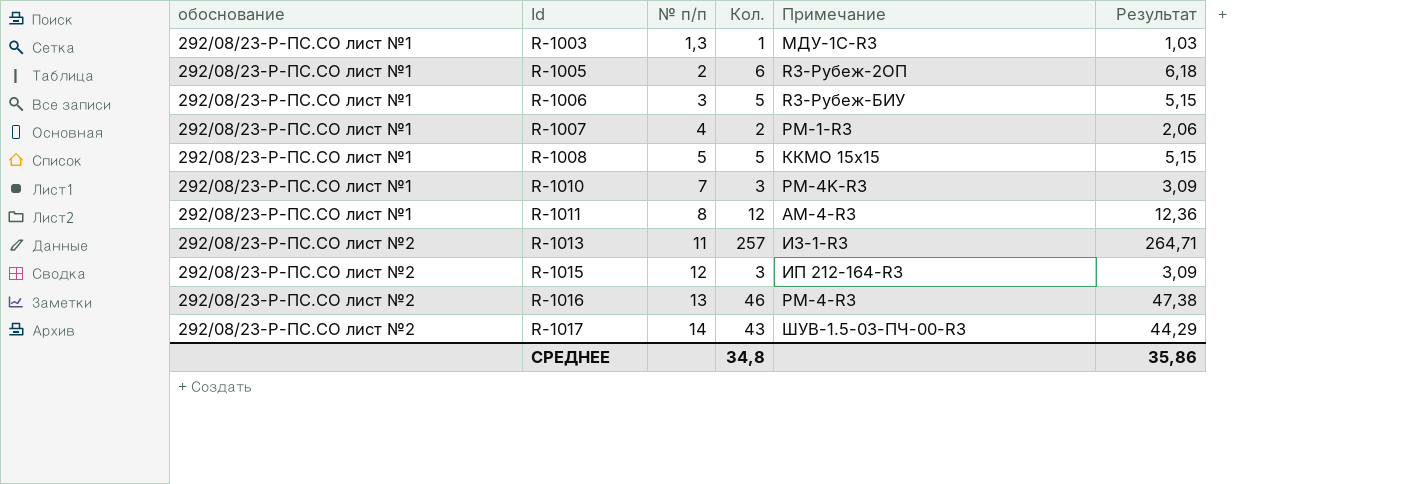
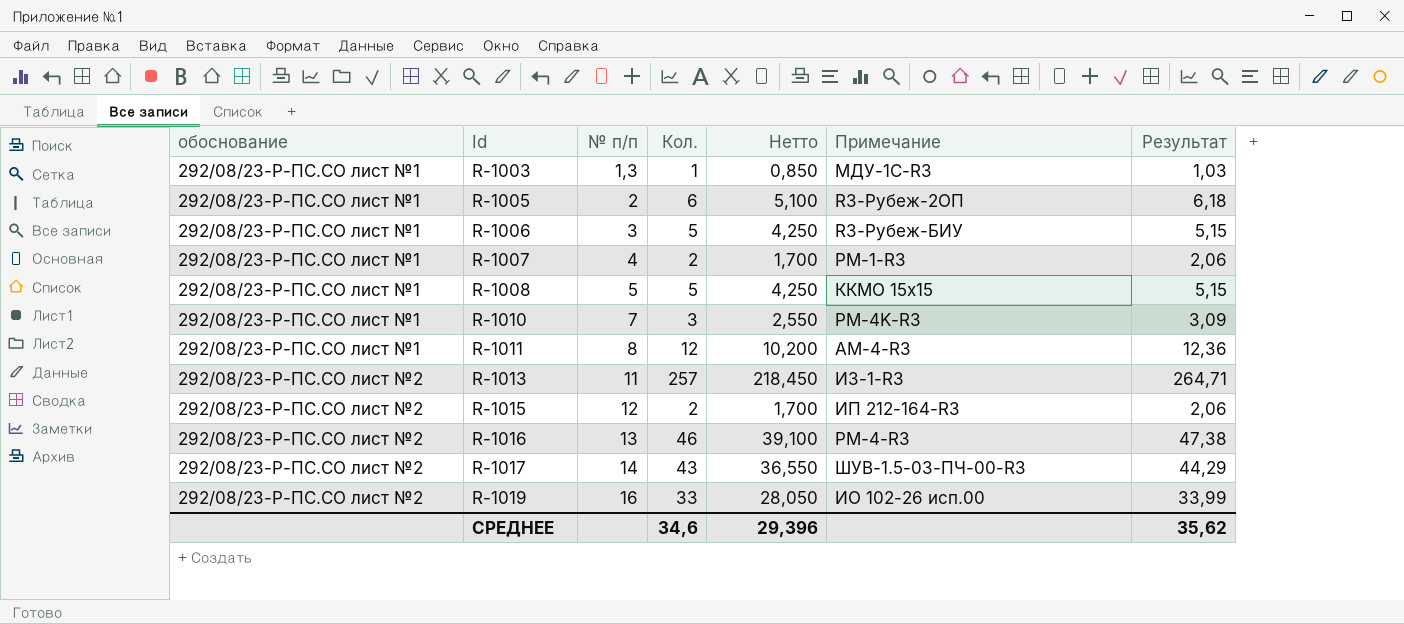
column Нетто | formula: none -> [Кол.] * 0,85
R-1015 | Кол.: 3 -> 2
R-1015 | Результат: 3,09 -> 2,06
row R-1019: none -> 292/08/23-Р-ПС.СО лист №2 | 16 | 33 | 28,050 | ИО 102-26 исп.00 | 33,99
СРЕДНЕЕ | Кол.: 34,8 -> 34,6
СРЕДНЕЕ | Результат: 35,86 -> 35,62

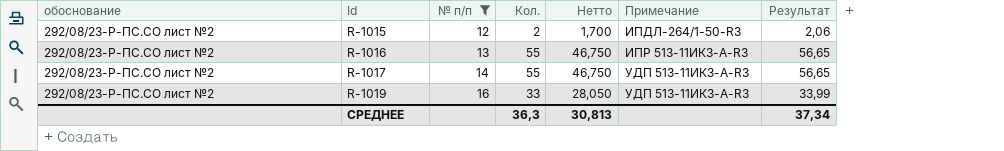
filter: none -> № п/п >= 12
R-1015 | Примечание: ИП 212-164-R3 -> ИПДЛ-264/1-50-R3
R-1016 | Кол.: 46 -> 55
R-1016 | Нетто: 39,100 -> 46,750
R-1016 | Примечание: РМ-4-R3 -> ИПР 513-11ИКЗ-А-R3
R-1016 | Результат: 47,38 -> 56,65
R-1017 | Кол.: 43 -> 55
R-1017 | Нетто: 36,550 -> 46,750
R-1017 | Примечание: ШУВ-1.5-03-ПЧ-00-R3 -> УДП 513-11ИКЗ-А-R3
R-1017 | Результат: 44,29 -> 56,65
R-1019 | Примечание: ИО 102-26 исп.00 -> УДП 513-11ИКЗ-А-R3
СРЕДНЕЕ | Кол.: 34,6 -> 36,3
СРЕДНЕЕ | Нетто: 29,396 -> 30,813
СРЕДНЕЕ | Результат: 35,62 -> 37,34

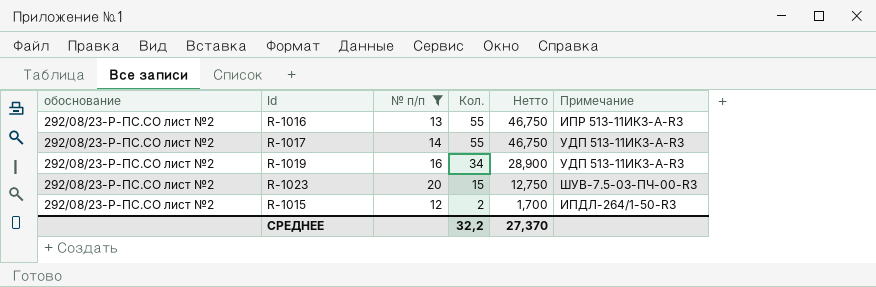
row order: Id ascending -> Кол. descending
column Результат | formula: [Кол.] * 1,03 -> none
R-1019 | Кол.: 33 -> 34
R-1019 | Нетто: 28,050 -> 28,900
row R-1023: none -> 292/08/23-Р-ПС.СО лист №2 | 20 | 15 | 12,750 | ШУВ-7.5-03-ПЧ-00-R3
СРЕДНЕЕ | Кол.: 36,3 -> 32,2
СРЕДНЕЕ | Нетто: 30,813 -> 27,370

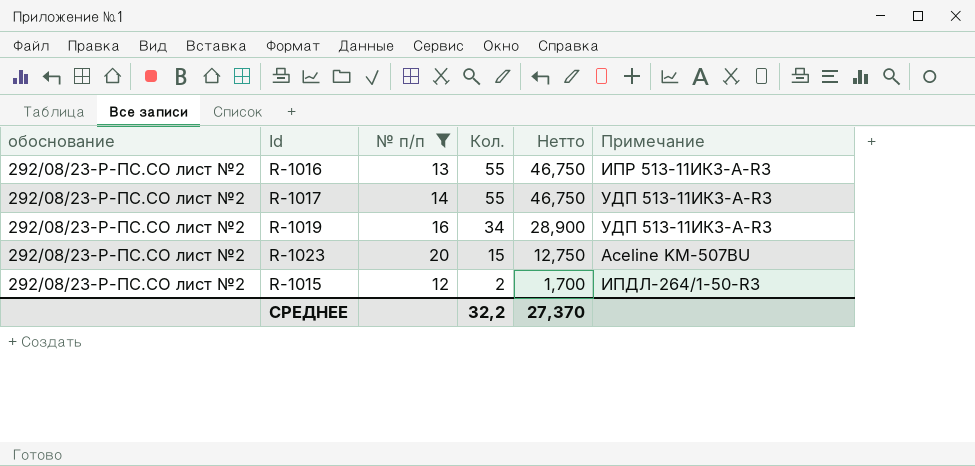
R-1023 | Примечание: ШУВ-7.5-03-ПЧ-00-R3 -> Aceline KM-507BU

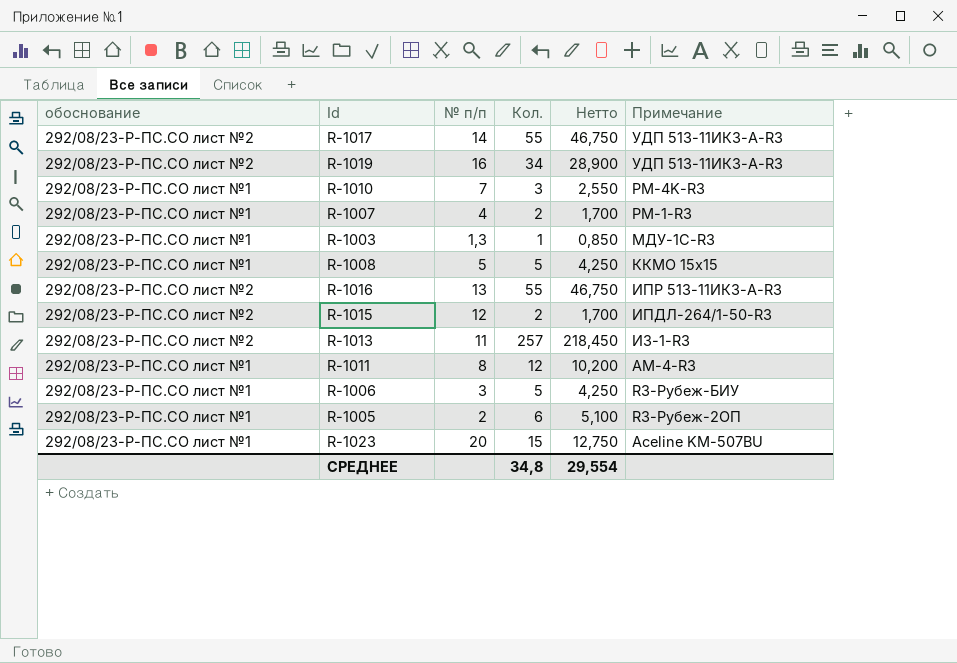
filter: № п/п >= 12 -> none
row order: Кол. descending -> Примечание descending
R-1023 | обоснование: 292/08/23-Р-ПС.СО лист №2 -> 292/08/23-Р-ПС.СО лист №1
СРЕДНЕЕ | Кол.: 32,2 -> 34,8
СРЕДНЕЕ | Нетто: 27,370 -> 29,554

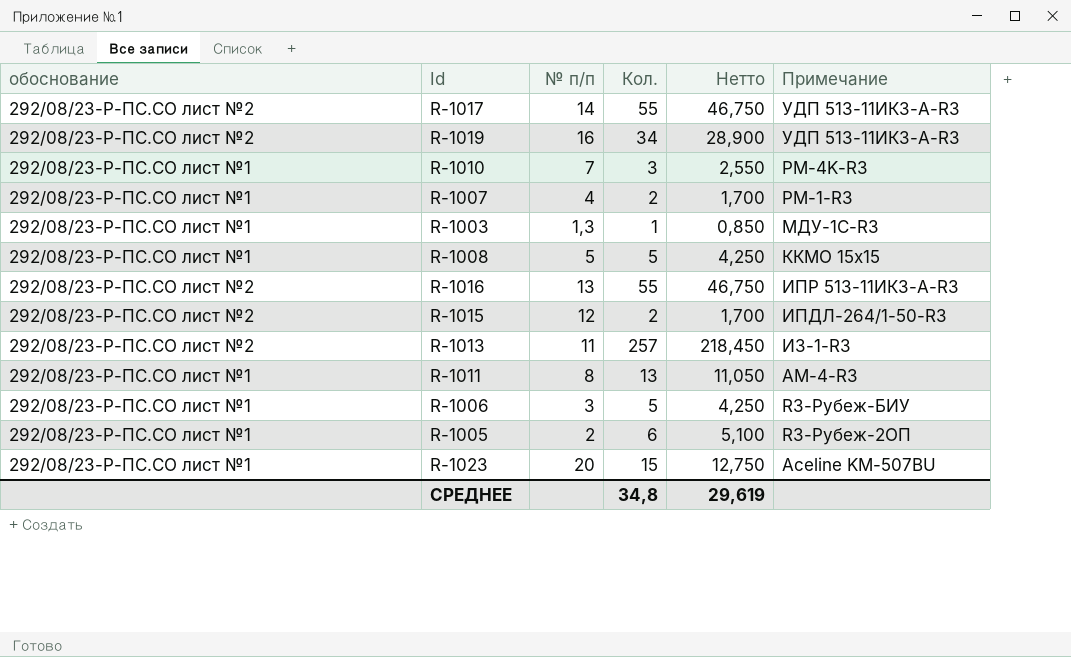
R-1011 | Кол.: 12 -> 13
R-1011 | Нетто: 10,200 -> 11,050
СРЕДНЕЕ | Нетто: 29,554 -> 29,619

